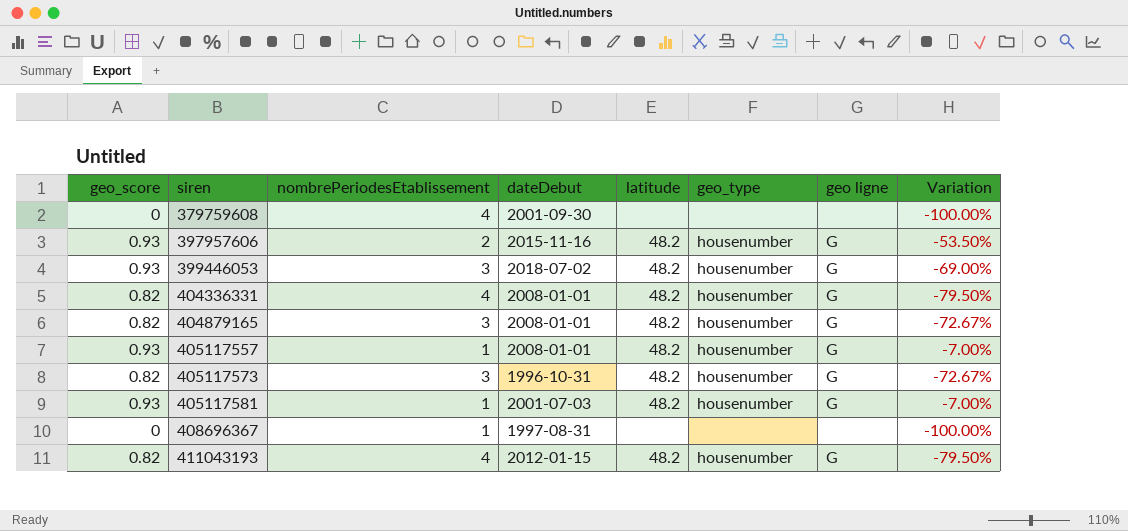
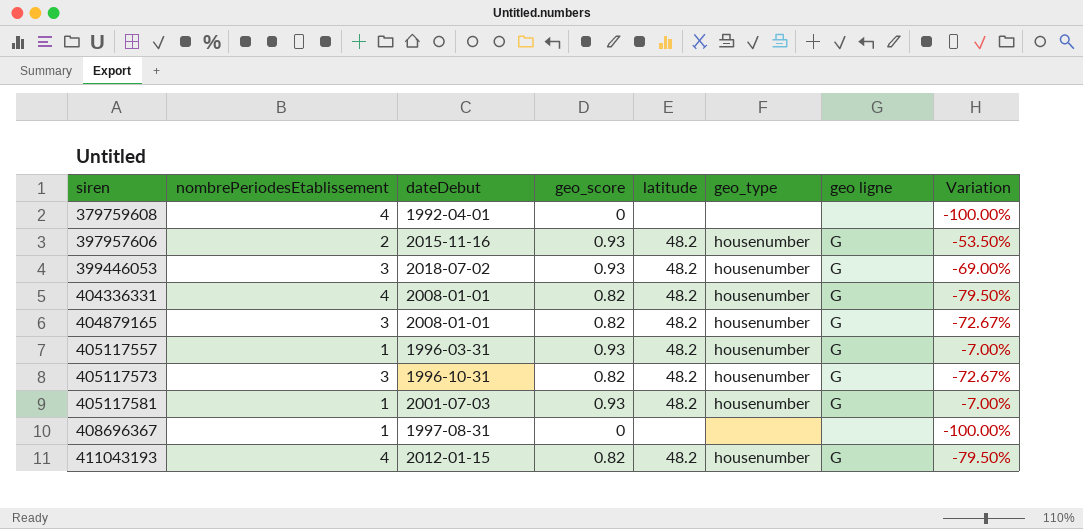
column geo_score | position: 1 -> 4
379759608 | dateDebut: 2001-09-30 -> 1992-04-01
405117557 | dateDebut: 2008-01-01 -> 1996-03-31

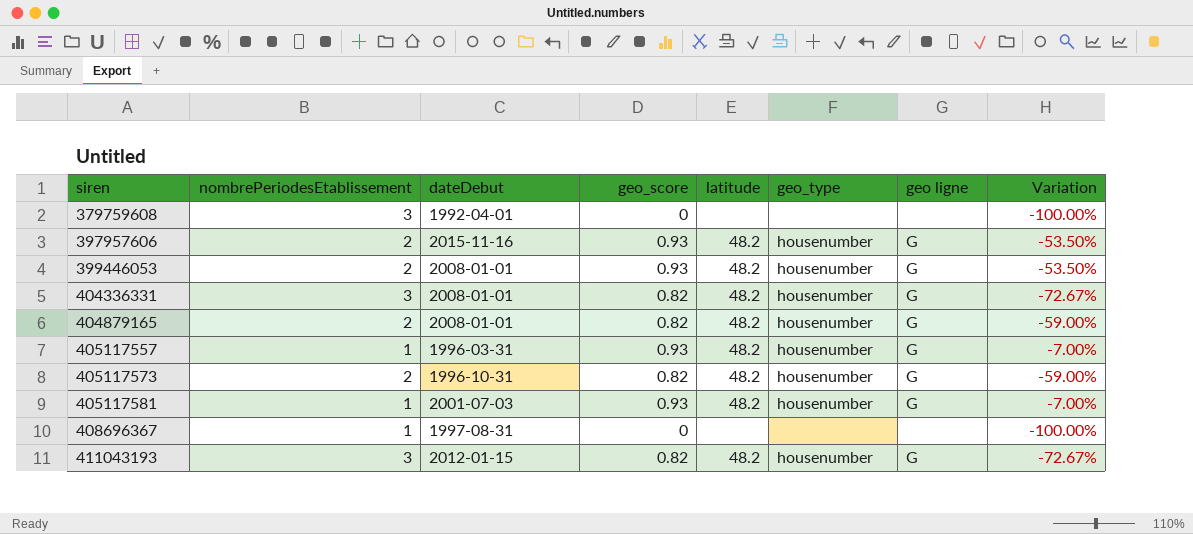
379759608 | nombrePeriodesEtablissement: 4 -> 3
399446053 | nombrePeriodesEtablissement: 3 -> 2
399446053 | dateDebut: 2018-07-02 -> 2008-01-01
399446053 | Variation: -69.00% -> -53.50%
404336331 | nombrePeriodesEtablissement: 4 -> 3
404336331 | Variation: -79.50% -> -72.67%
404879165 | nombrePeriodesEtablissement: 3 -> 2
404879165 | Variation: -72.67% -> -59.00%
405117573 | nombrePeriodesEtablissement: 3 -> 2
405117573 | Variation: -72.67% -> -59.00%
411043193 | nombrePeriodesEtablissement: 4 -> 3
411043193 | Variation: -79.50% -> -72.67%

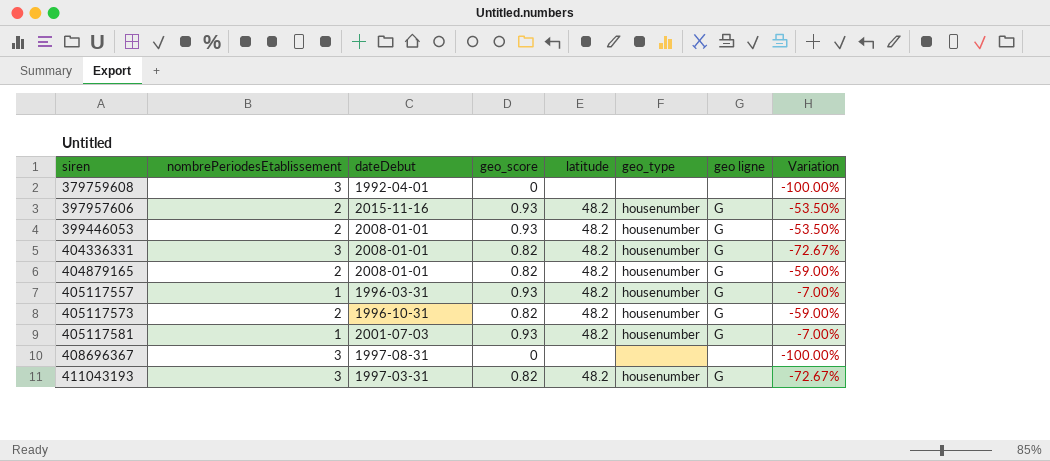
408696367 | nombrePeriodesEtablissement: 1 -> 3
411043193 | dateDebut: 2012-01-15 -> 1997-03-31

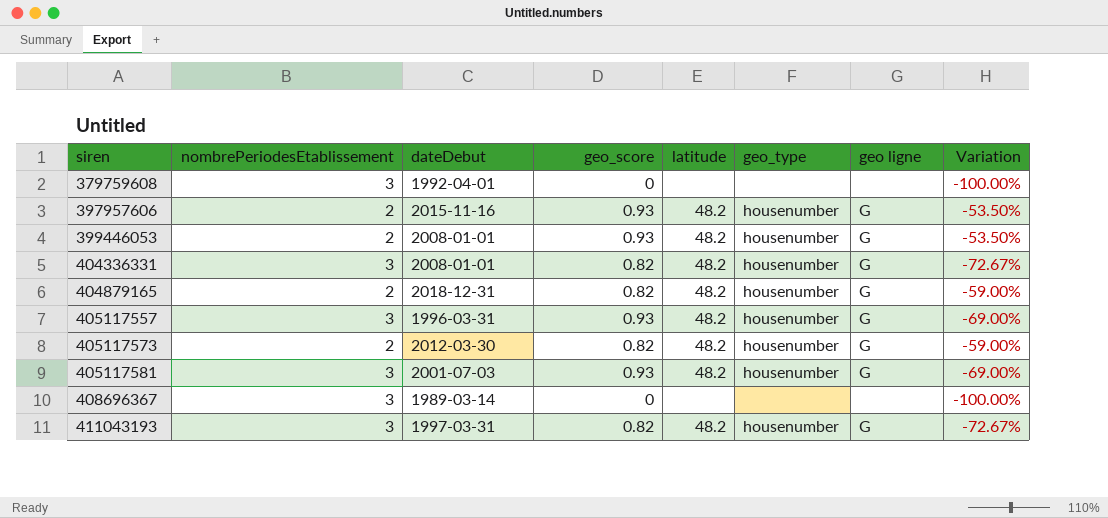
404879165 | dateDebut: 2008-01-01 -> 2018-12-31
405117557 | nombrePeriodesEtablissement: 1 -> 3
405117557 | Variation: -7.00% -> -69.00%
405117573 | dateDebut: 1996-10-31 -> 2012-03-30
405117581 | nombrePeriodesEtablissement: 1 -> 3
405117581 | Variation: -7.00% -> -69.00%
408696367 | dateDebut: 1997-08-31 -> 1989-03-14

